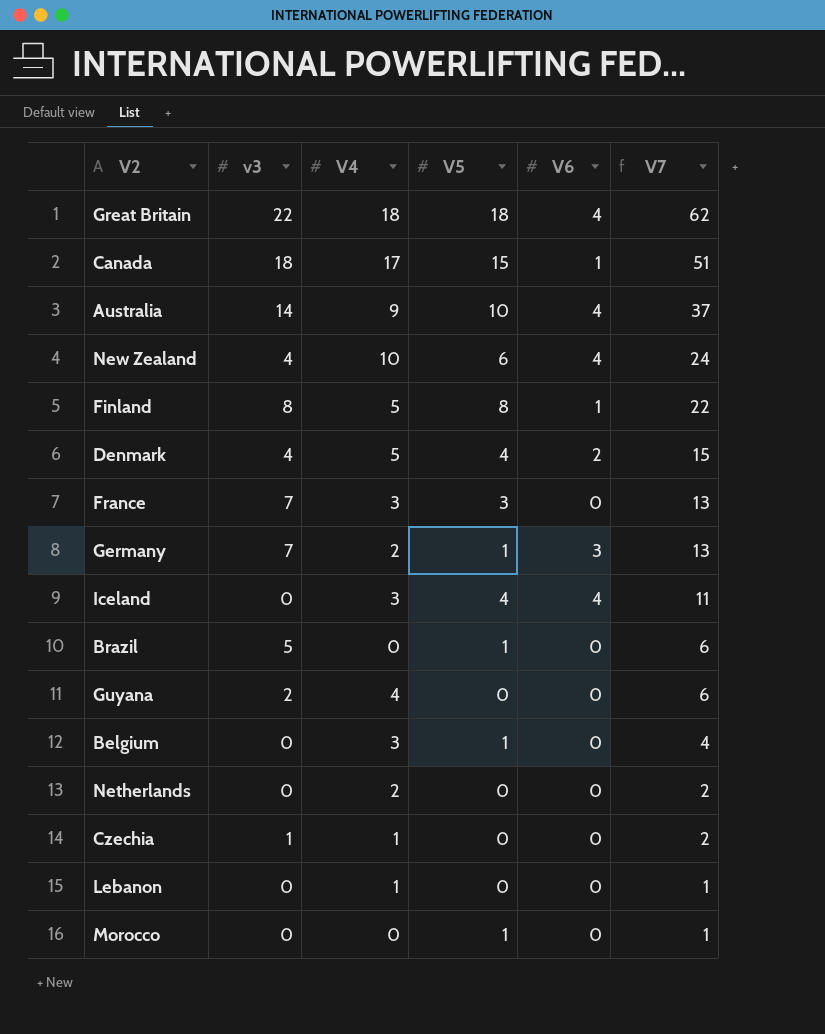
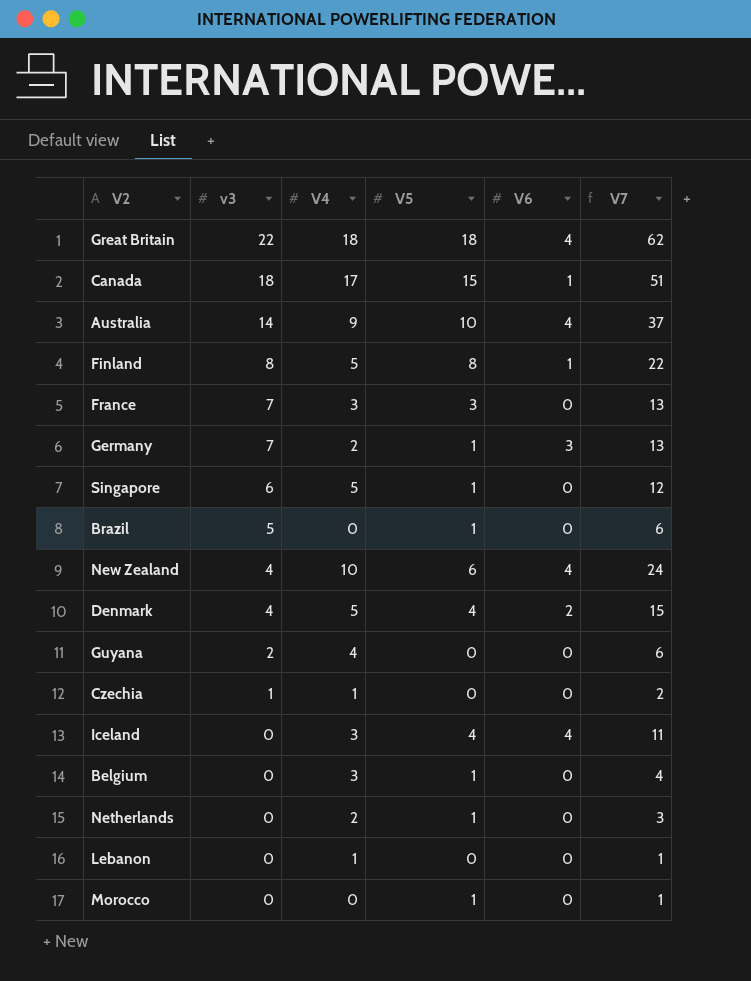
row order: V7 descending -> v3 descending
row Singapore: none -> 6 | 5 | 1 | 0 | 12
Netherlands | V5: 0 -> 1
Netherlands | V7: 2 -> 3

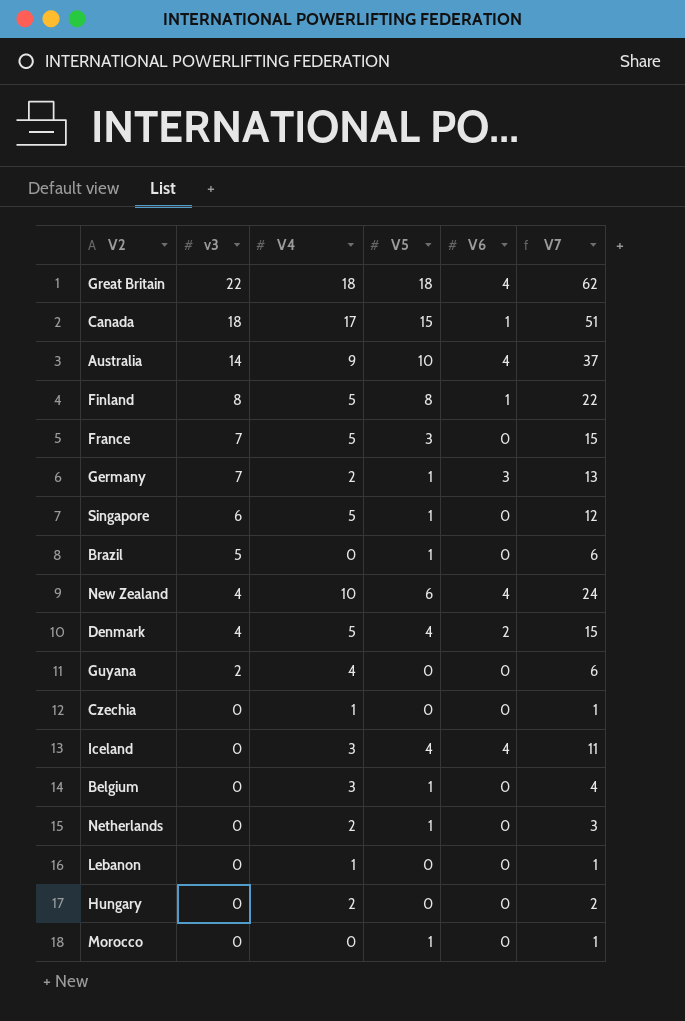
France | V4: 3 -> 5
France | V7: 13 -> 15
Czechia | v3: 1 -> 0
Czechia | V7: 2 -> 1
row Hungary: none -> 0 | 2 | 0 | 0 | 2

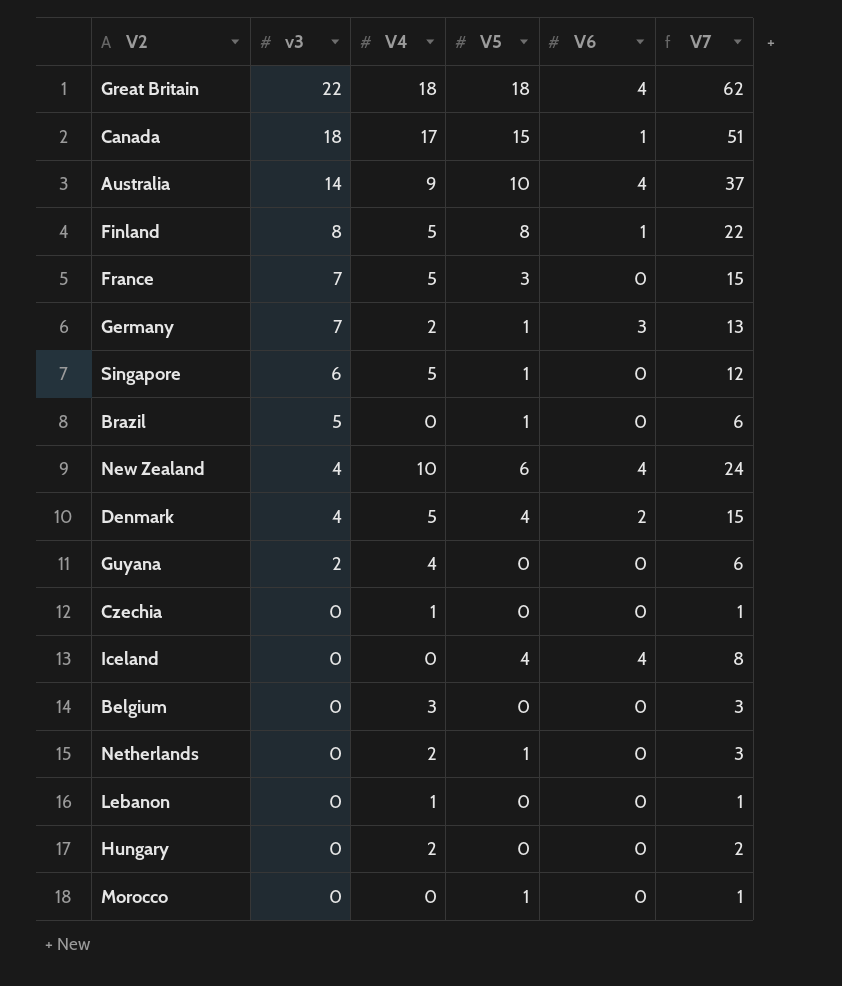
Iceland | V4: 3 -> 0
Iceland | V7: 11 -> 8
Belgium | V5: 1 -> 0
Belgium | V7: 4 -> 3

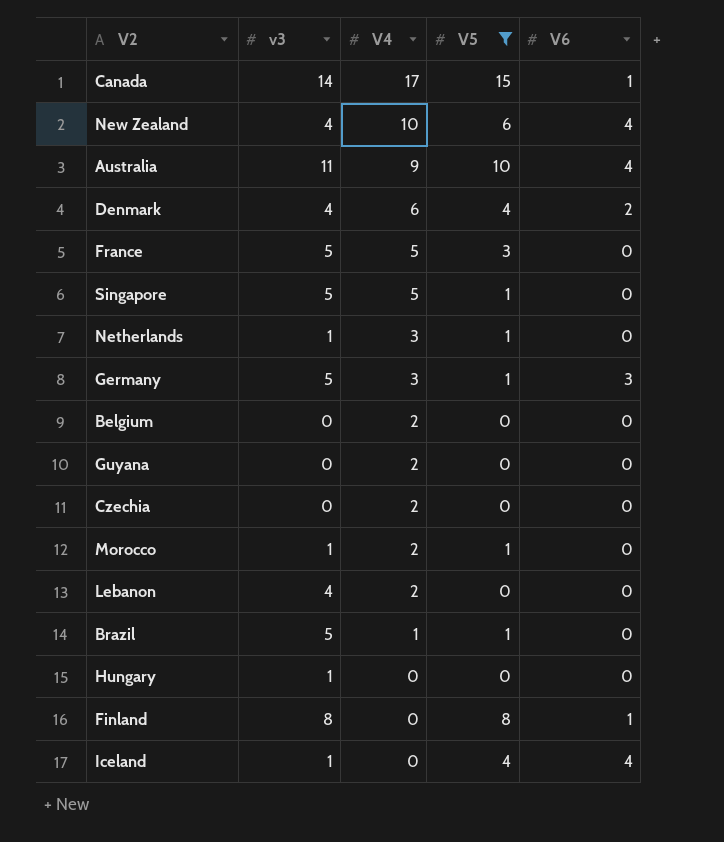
filter: none -> V5 != 18
row order: v3 descending -> V4 descending
column V7 | formula: [v3] + [V4] + [V5] + [V6] -> none
Canada | v3: 18 -> 14
Australia | v3: 14 -> 11
Denmark | V4: 5 -> 6
France | v3: 7 -> 5
Singapore | v3: 6 -> 5
Netherlands | v3: 0 -> 1
Netherlands | V4: 2 -> 3
Germany | v3: 7 -> 5
Germany | V4: 2 -> 3
Belgium | V4: 3 -> 2
Guyana | v3: 2 -> 0
Guyana | V4: 4 -> 2
Czechia | V4: 1 -> 2
Morocco | v3: 0 -> 1
Morocco | V4: 0 -> 2
Lebanon | v3: 0 -> 4
Lebanon | V4: 1 -> 2
Brazil | V4: 0 -> 1
Hungary | v3: 0 -> 1
Hungary | V4: 2 -> 0
Finland | V4: 5 -> 0
Iceland | v3: 0 -> 1

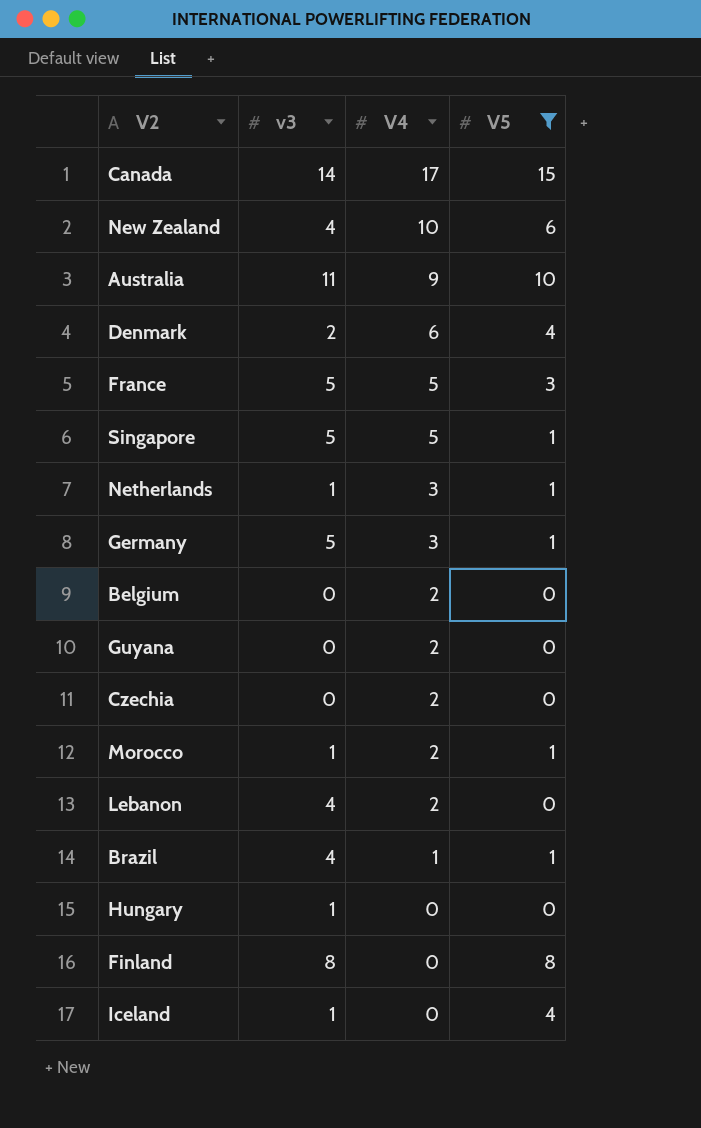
column V6 | position: 5 -> none
Denmark | v3: 4 -> 2
Brazil | v3: 5 -> 4

